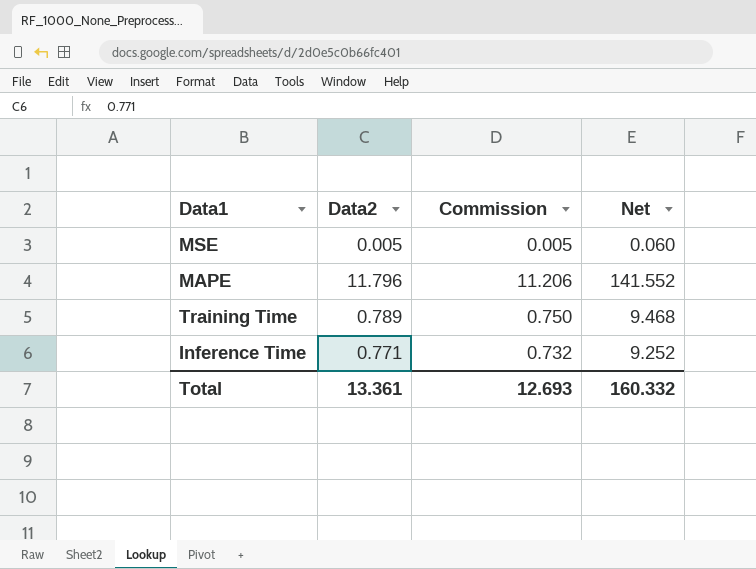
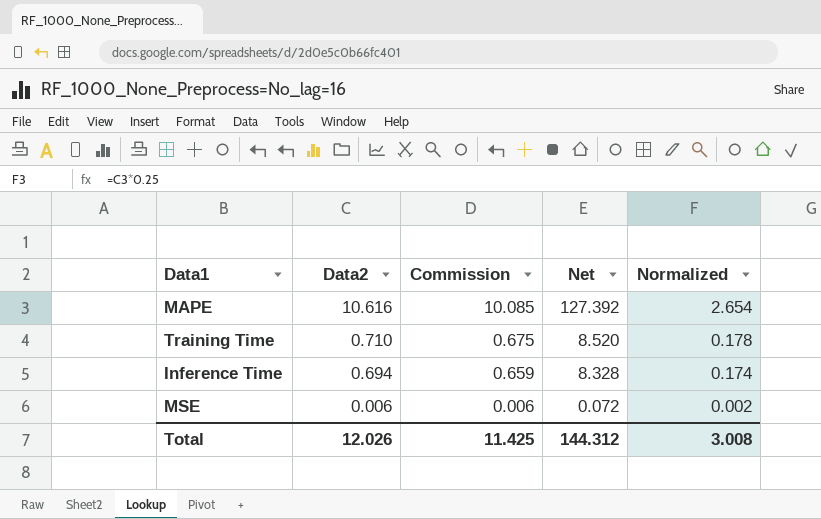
row order: none -> Data2 descending
column Normalized | formula: none -> [Data2] * 0.25
MAPE | Data2: 11.796 -> 10.616
MAPE | Commission: 11.206 -> 10.085
MAPE | Net: 141.552 -> 127.392
Training Time | Data2: 0.789 -> 0.710
Training Time | Commission: 0.750 -> 0.675
Training Time | Net: 9.468 -> 8.520
Inference Time | Data2: 0.771 -> 0.694
Inference Time | Commission: 0.732 -> 0.659
Inference Time | Net: 9.252 -> 8.328
MSE | Data2: 0.005 -> 0.006
MSE | Commission: 0.005 -> 0.006
MSE | Net: 0.060 -> 0.072
Total | Data2: 13.361 -> 12.026
Total | Commission: 12.693 -> 11.425
Total | Net: 160.332 -> 144.312

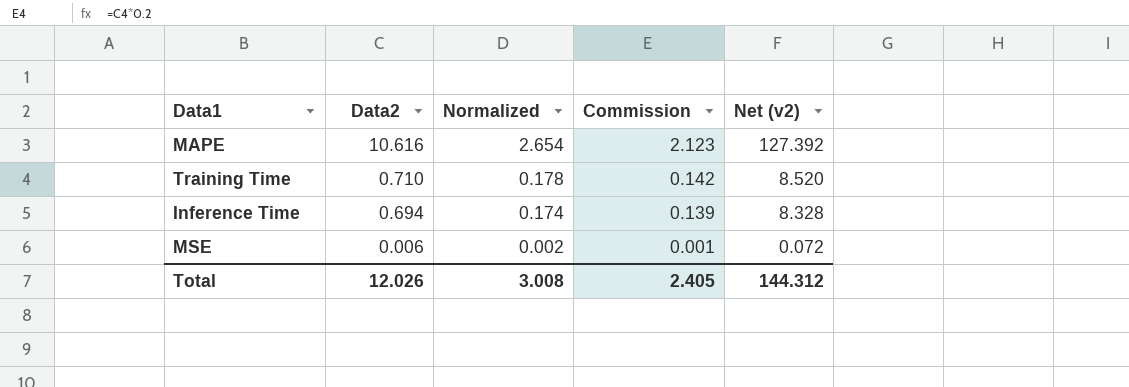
column Normalized | position: 5 -> 3
column Commission | formula: [Data2] * 0.95 -> [Data2] * 0.2
column name: Net -> Net (v2)
Total | Commission: 11.425 -> 2.405

